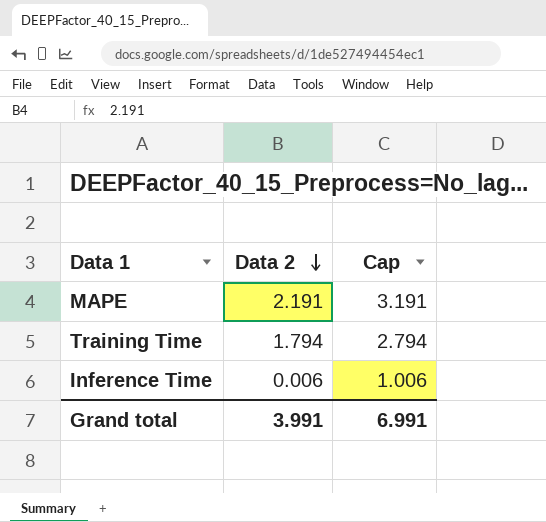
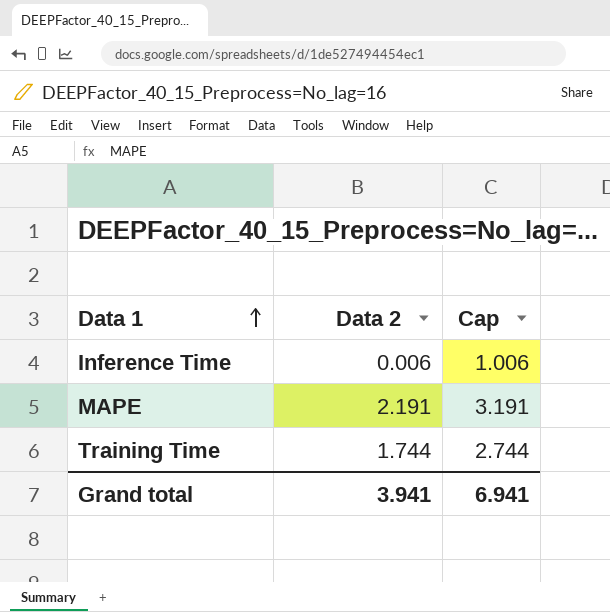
row order: Data 2 descending -> Data 1 ascending
Training Time | Data 2: 1.794 -> 1.744
Training Time | Cap: 2.794 -> 2.744
Grand total | Data 2: 3.991 -> 3.941
Grand total | Cap: 6.991 -> 6.941

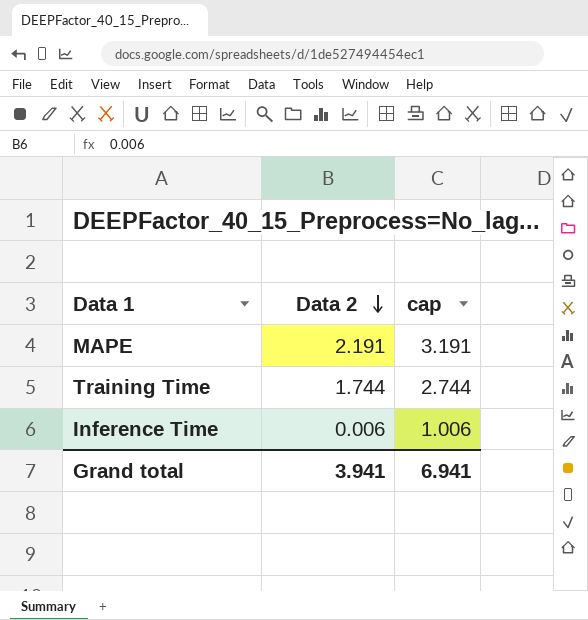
row order: Data 1 ascending -> Data 2 descending
column name: Cap -> cap

